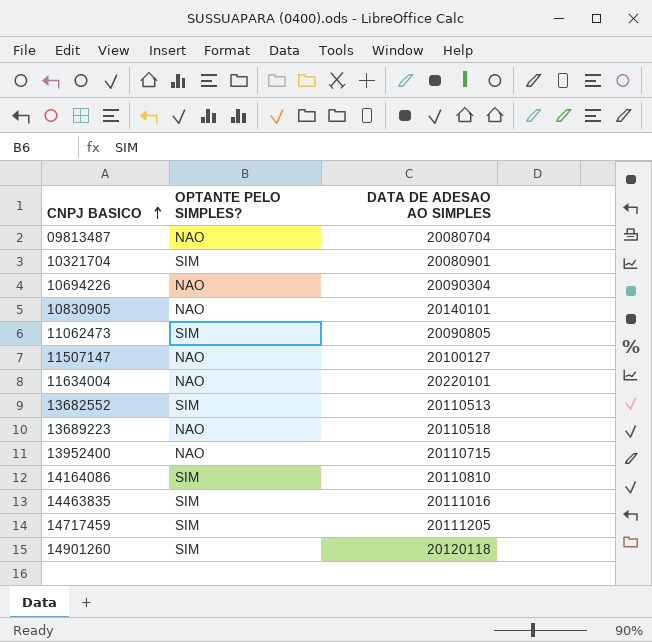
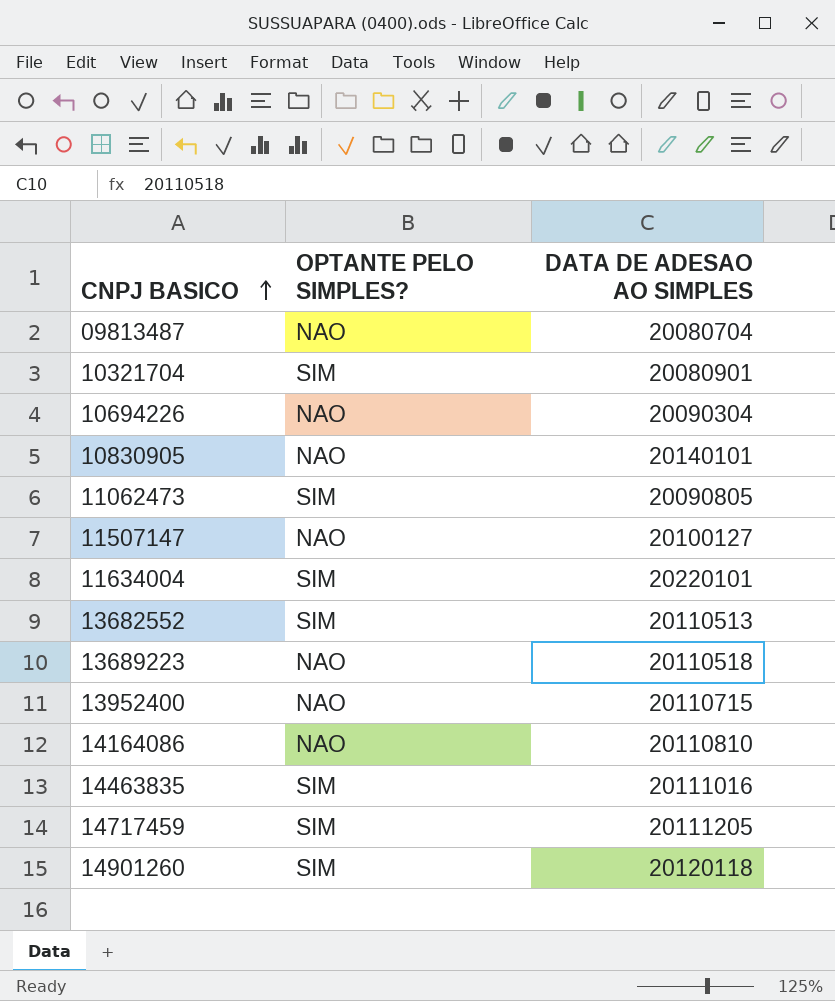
11634004 | OPTANTE PELO SIMPLES?: NAO -> SIM
14164086 | OPTANTE PELO SIMPLES?: SIM -> NAO

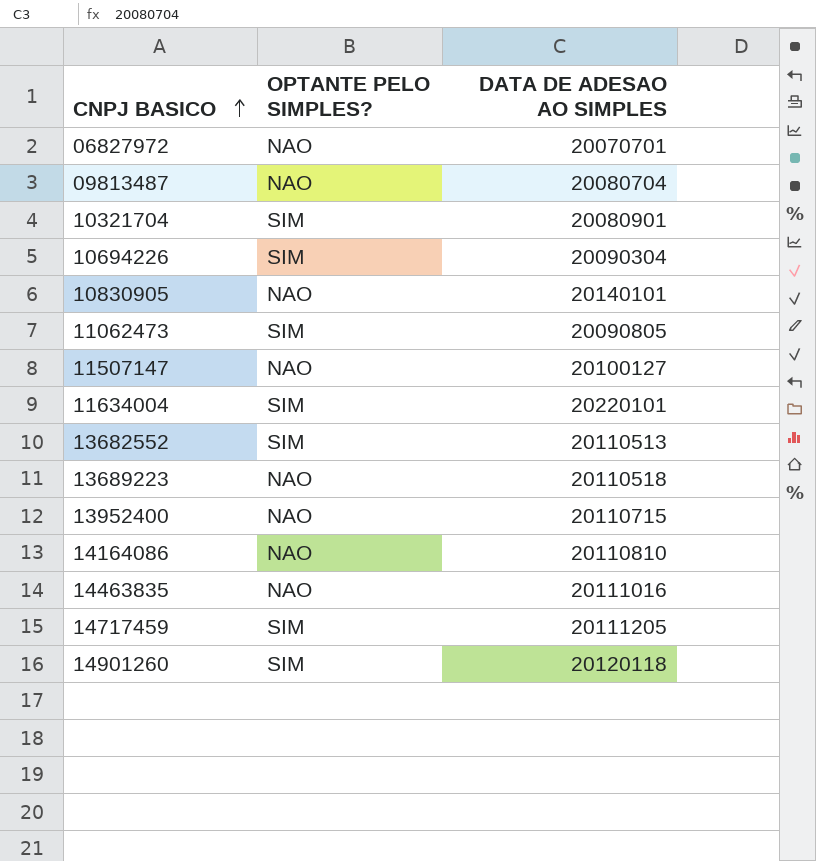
row 06827972: none -> NAO | 20070701
10694226 | OPTANTE PELO SIMPLES?: NAO -> SIM
14463835 | OPTANTE PELO SIMPLES?: SIM -> NAO

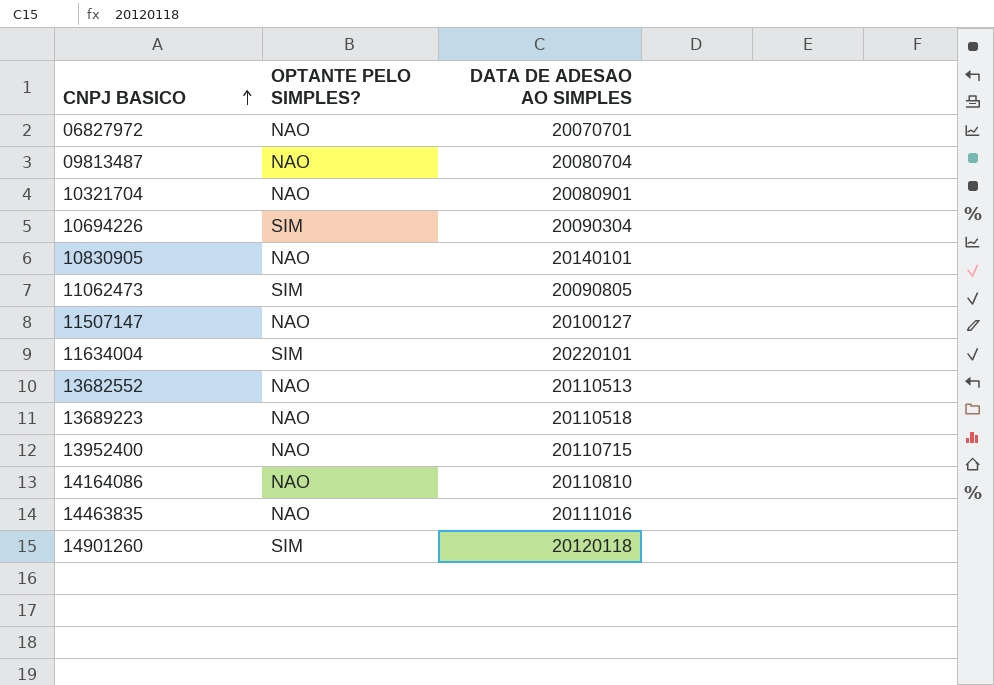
row 14717459: SIM | 20111205 -> none
10321704 | OPTANTE PELO SIMPLES?: SIM -> NAO
13682552 | OPTANTE PELO SIMPLES?: SIM -> NAO

